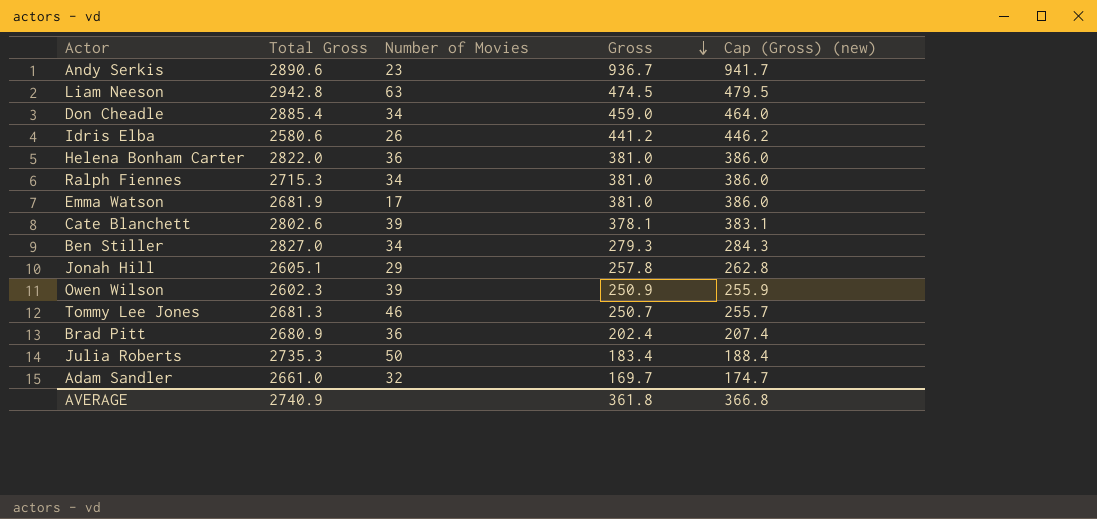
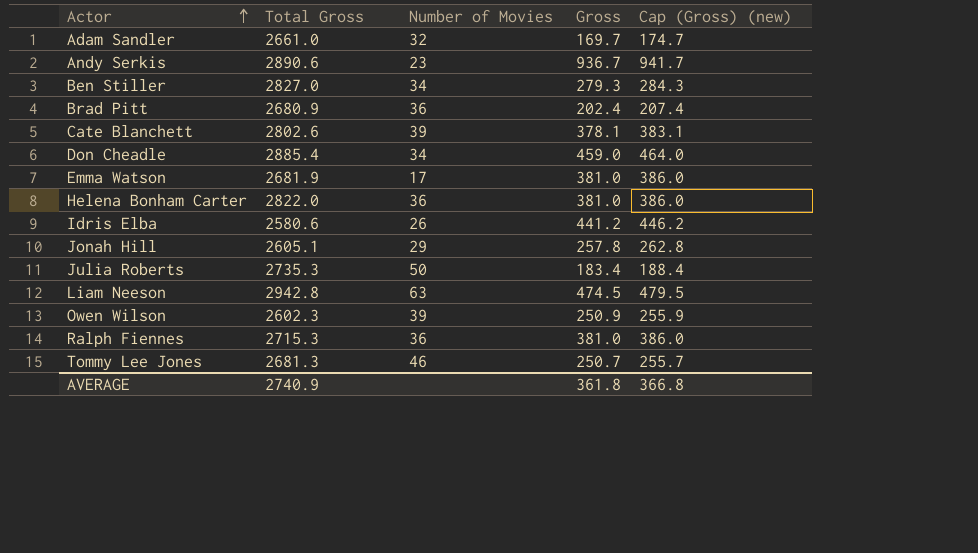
row order: Gross descending -> Actor ascending
Ralph Fiennes | Number of Movies: 34 -> 36

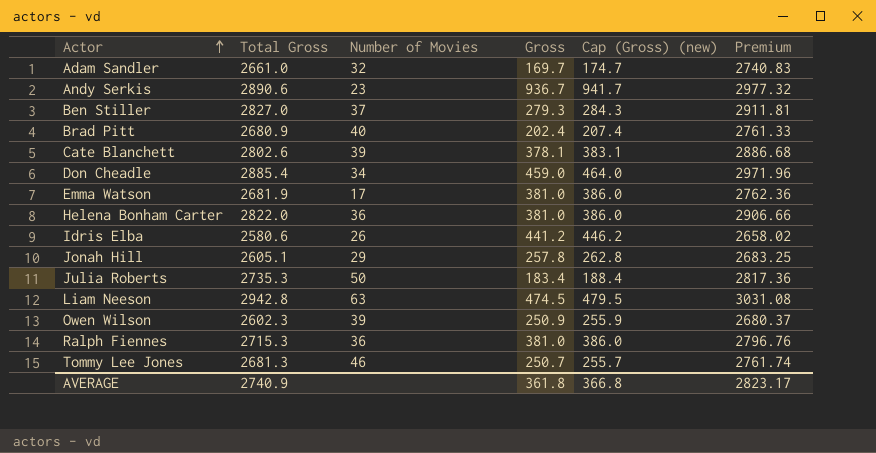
column Premium | formula: none -> [Total Gross] * 1.03
Ben Stiller | Number of Movies: 34 -> 37
Brad Pitt | Number of Movies: 36 -> 40

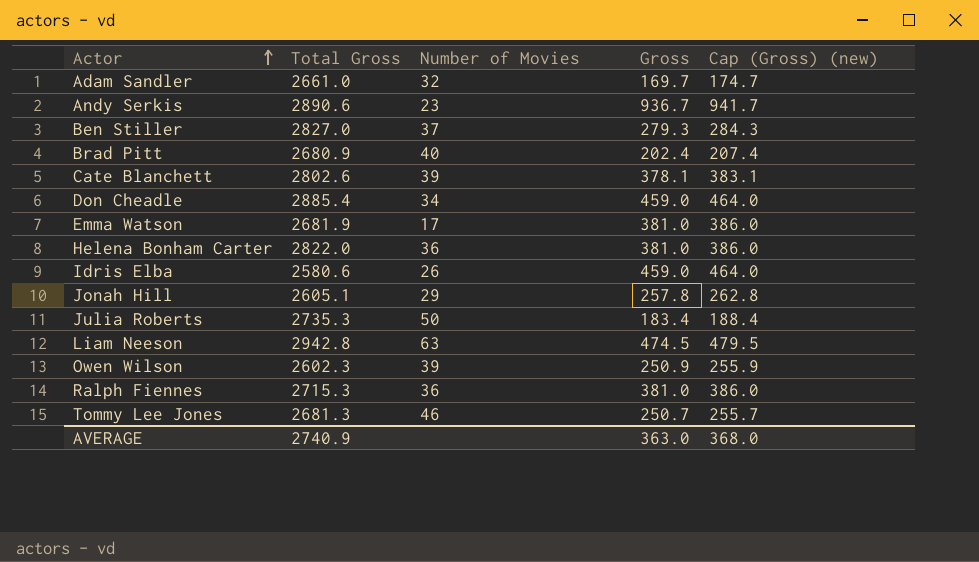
column Premium | formula: [Total Gross] * 1.03 -> none
Idris Elba | Gross: 441.2 -> 459.0
Idris Elba | Cap (Gross) (new): 446.2 -> 464.0
AVERAGE | Gross: 361.8 -> 363.0
AVERAGE | Cap (Gross) (new): 366.8 -> 368.0

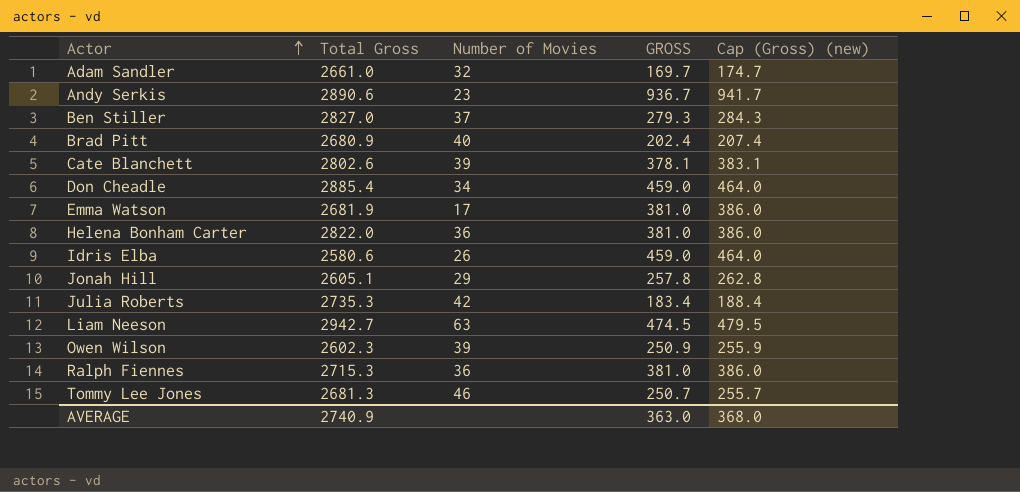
column name: Gross -> GROSS
Julia Roberts | Number of Movies: 50 -> 42
Liam Neeson | Total Gross: 2942.8 -> 2942.7

